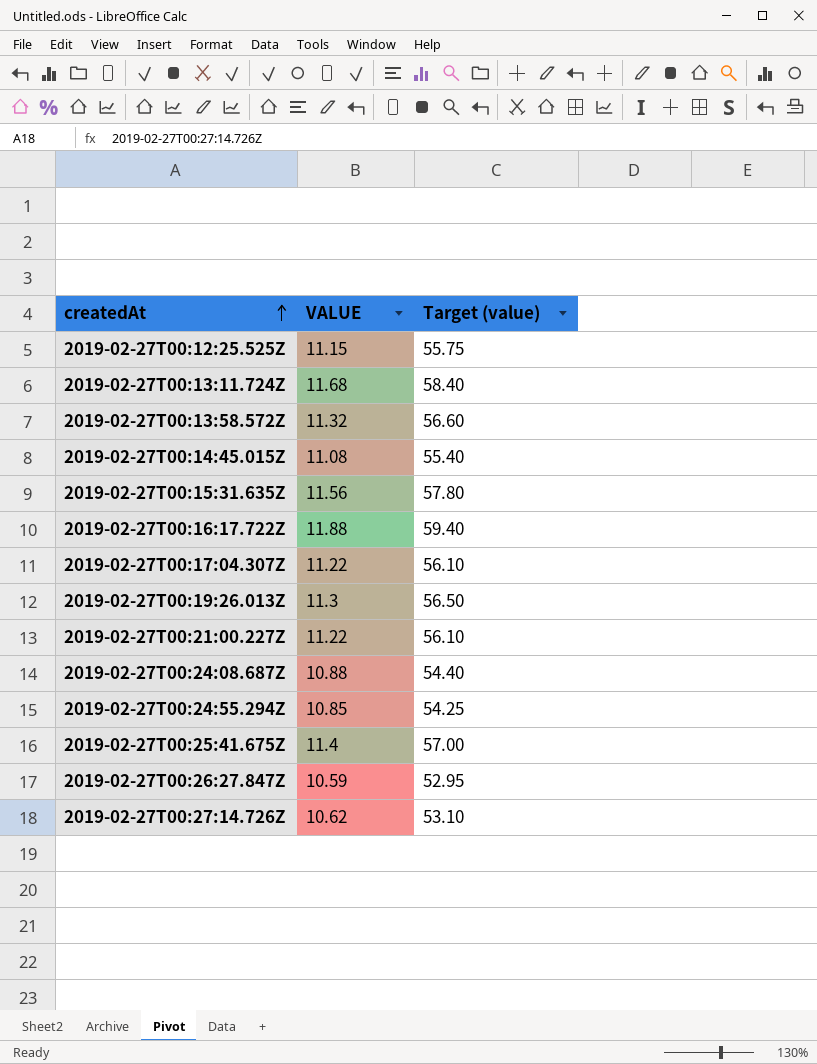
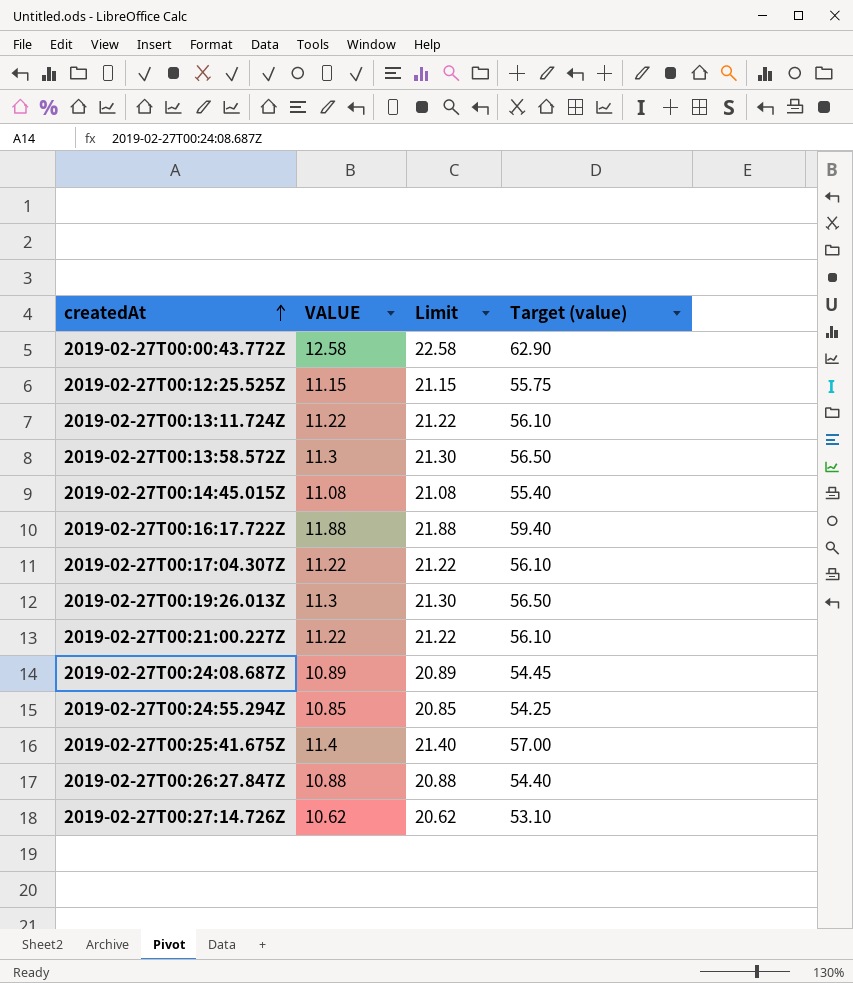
column Limit | formula: none -> [VALUE] + 10
row 2019-02-27T00:15:31.635Z: 11.56 | 57.80 -> none
row 2019-02-27T00:00:43.772Z: none -> 12.58 | 22.58 | 62.90
2019-02-27T00:13:11.724Z | VALUE: 11.68 -> 11.22
2019-02-27T00:13:11.724Z | Target (value): 58.40 -> 56.10
2019-02-27T00:13:58.572Z | VALUE: 11.32 -> 11.3
2019-02-27T00:13:58.572Z | Target (value): 56.60 -> 56.50
2019-02-27T00:24:08.687Z | VALUE: 10.88 -> 10.89
2019-02-27T00:24:08.687Z | Target (value): 54.40 -> 54.45
2019-02-27T00:26:27.847Z | VALUE: 10.59 -> 10.88
2019-02-27T00:26:27.847Z | Target (value): 52.95 -> 54.40

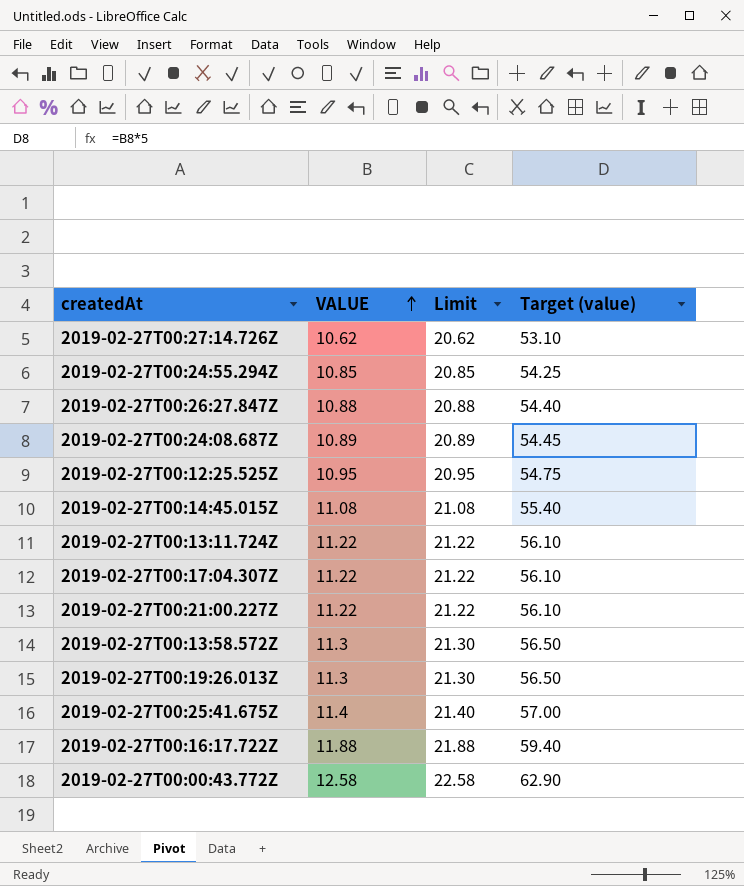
row order: createdAt ascending -> VALUE ascending
2019-02-27T00:12:25.525Z | VALUE: 11.15 -> 10.95
2019-02-27T00:12:25.525Z | Limit: 21.15 -> 20.95
2019-02-27T00:12:25.525Z | Target (value): 55.75 -> 54.75

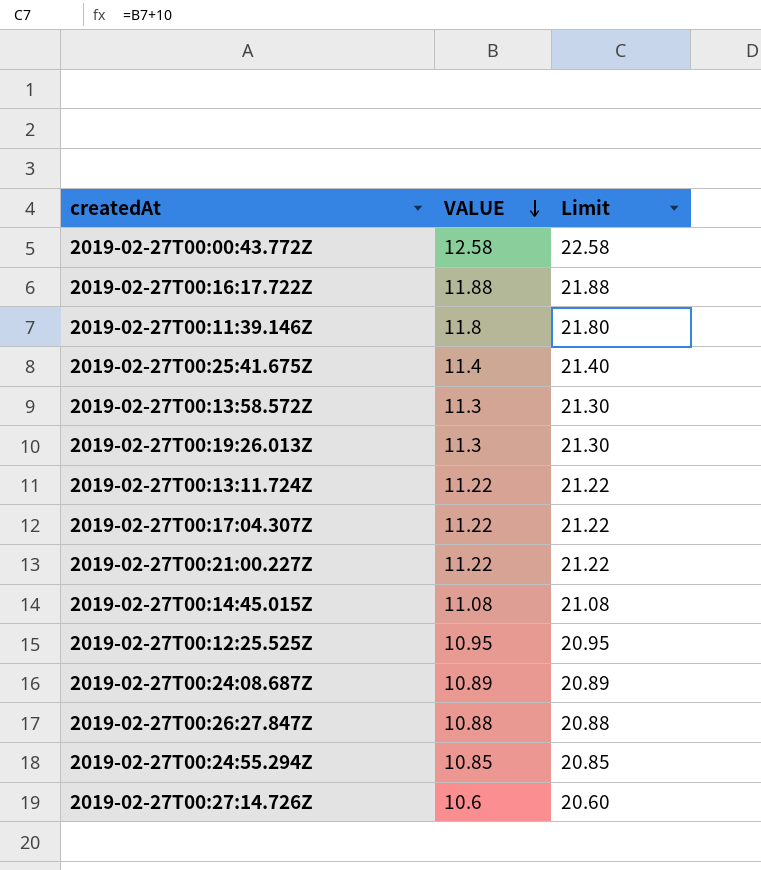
row order: VALUE ascending -> VALUE descending
column Target (value) | formula: [VALUE] * 5 -> none
row 2019-02-27T00:11:39.146Z: none -> 11.8 | 21.80
2019-02-27T00:27:14.726Z | VALUE: 10.62 -> 10.6
2019-02-27T00:27:14.726Z | Limit: 20.62 -> 20.60

